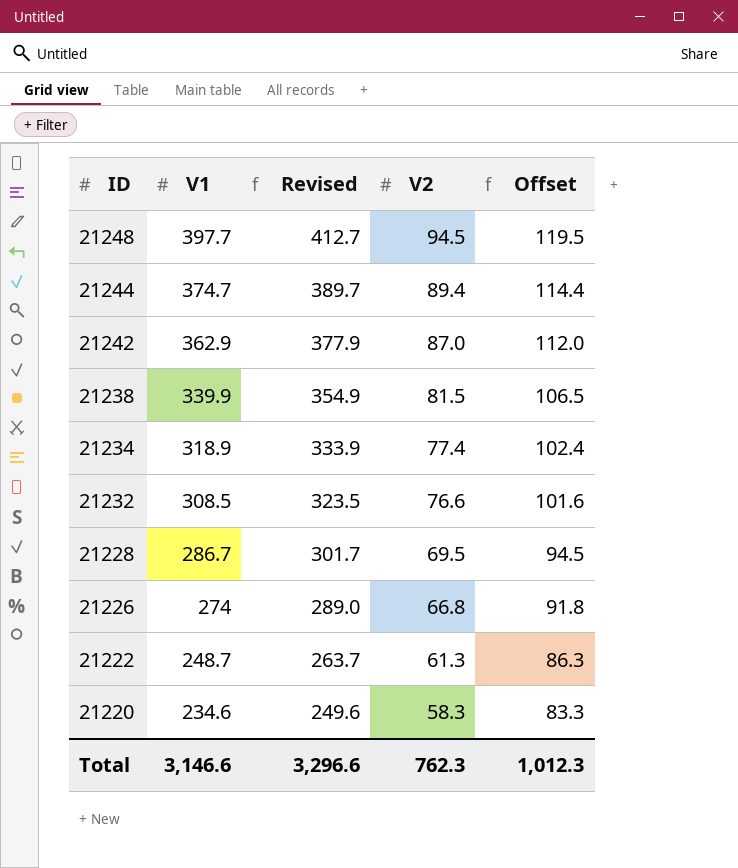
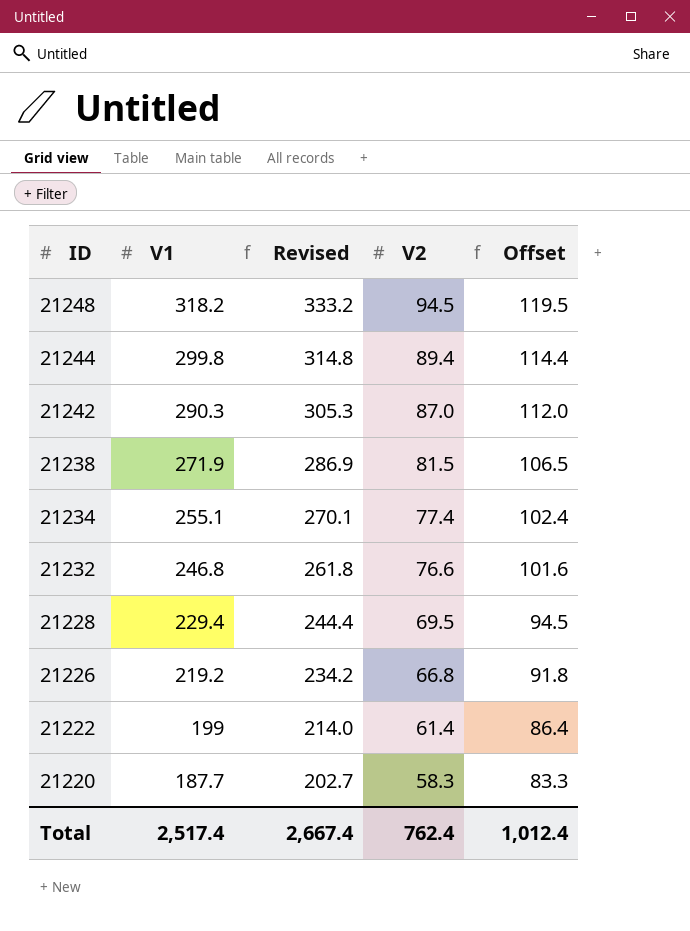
21248 | V1: 397.7 -> 318.2
21248 | Revised: 412.7 -> 333.2
21244 | V1: 374.7 -> 299.8
21244 | Revised: 389.7 -> 314.8
21242 | V1: 362.9 -> 290.3
21242 | Revised: 377.9 -> 305.3
21238 | V1: 339.9 -> 271.9
21238 | Revised: 354.9 -> 286.9
21234 | V1: 318.9 -> 255.1
21234 | Revised: 333.9 -> 270.1
21232 | V1: 308.5 -> 246.8
21232 | Revised: 323.5 -> 261.8
21228 | V1: 286.7 -> 229.4
21228 | Revised: 301.7 -> 244.4
21226 | V1: 274 -> 219.2
21226 | Revised: 289.0 -> 234.2
21222 | V1: 248.7 -> 199
21222 | Revised: 263.7 -> 214.0
21222 | V2: 61.3 -> 61.4
21222 | Offset: 86.3 -> 86.4
21220 | V1: 234.6 -> 187.7
21220 | Revised: 249.6 -> 202.7
Total | V1: 3,146.6 -> 2,517.4
Total | Revised: 3,296.6 -> 2,667.4
Total | V2: 762.3 -> 762.4
Total | Offset: 1,012.3 -> 1,012.4

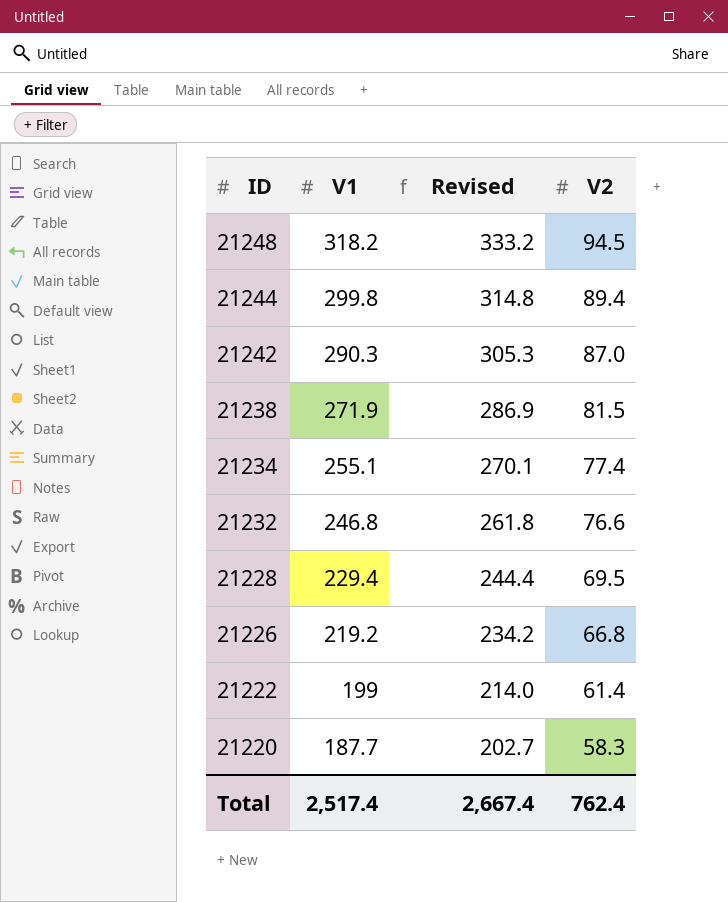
column Offset | formula: [V2] + 25 -> none

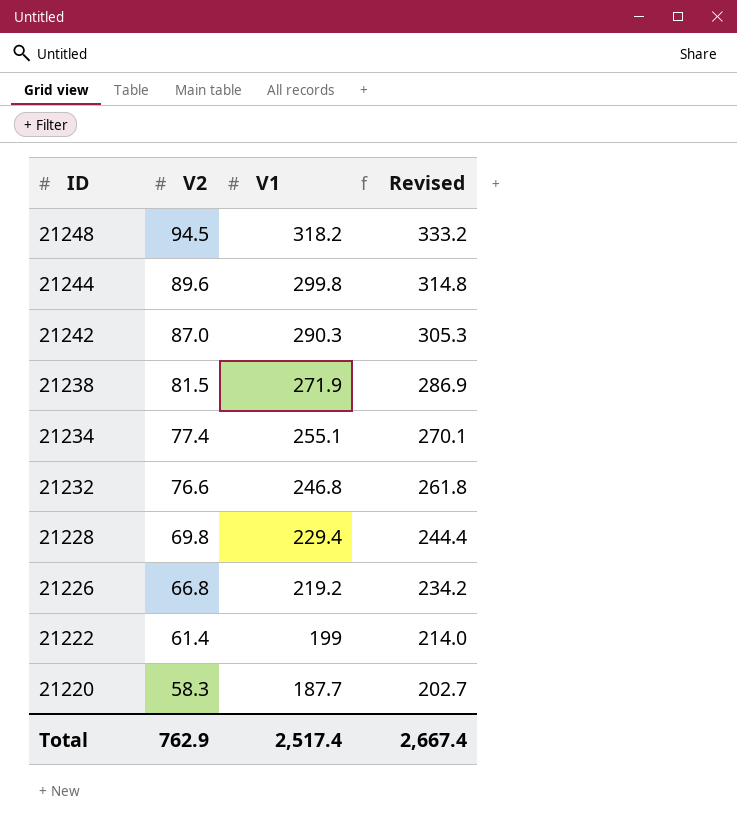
column V2 | position: 4 -> 2
21244 | V2: 89.4 -> 89.6
21228 | V2: 69.5 -> 69.8
Total | V2: 762.4 -> 762.9

